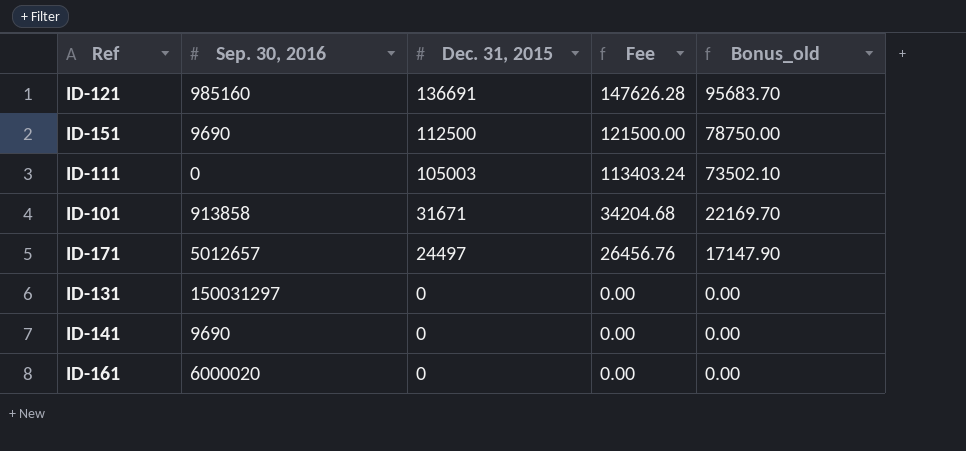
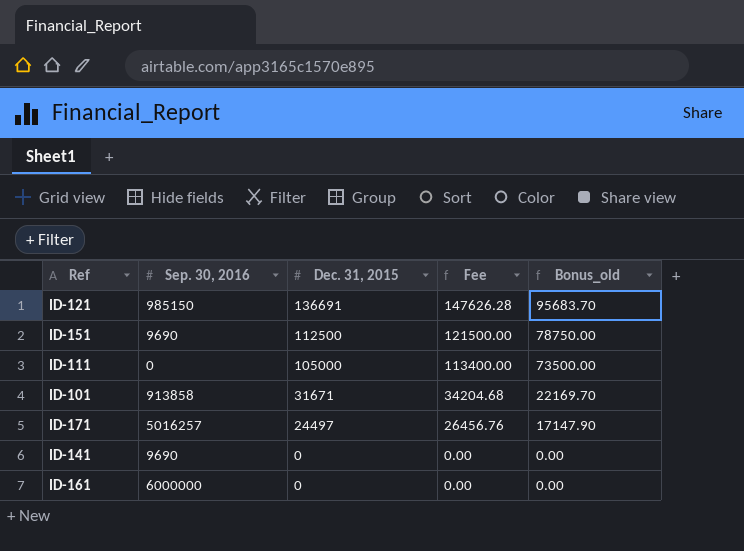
row ID-131: 150031297 | 0 | 0.00 | 0.00 -> none
ID-121 | Sep. 30, 2016: 985160 -> 985150
ID-111 | Dec. 31, 2015: 105003 -> 105000
ID-111 | Fee: 113403.24 -> 113400.00
ID-111 | Bonus_old: 73502.10 -> 73500.00
ID-171 | Sep. 30, 2016: 5012657 -> 5016257
ID-161 | Sep. 30, 2016: 6000020 -> 6000000

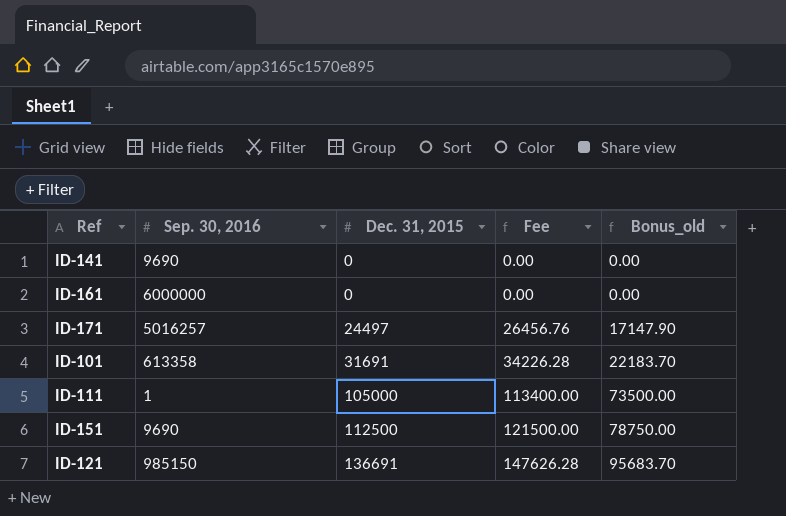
row order: Dec. 31, 2015 descending -> Dec. 31, 2015 ascending
ID-101 | Sep. 30, 2016: 913858 -> 613358
ID-101 | Dec. 31, 2015: 31671 -> 31691
ID-101 | Fee: 34204.68 -> 34226.28
ID-101 | Bonus_old: 22169.70 -> 22183.70
ID-111 | Sep. 30, 2016: 0 -> 1

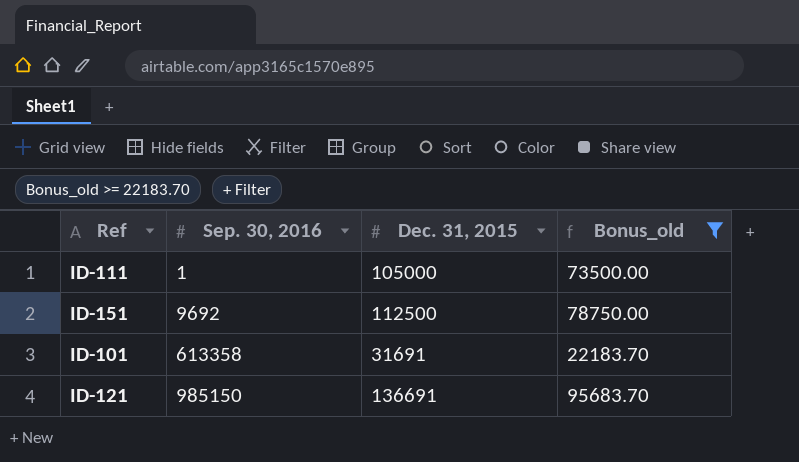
filter: none -> Bonus_old >= 22183.70
row order: Dec. 31, 2015 ascending -> Sep. 30, 2016 ascending
column Fee | formula: [Dec. 31, 2015] * 1.08 -> none
ID-151 | Sep. 30, 2016: 9690 -> 9692

